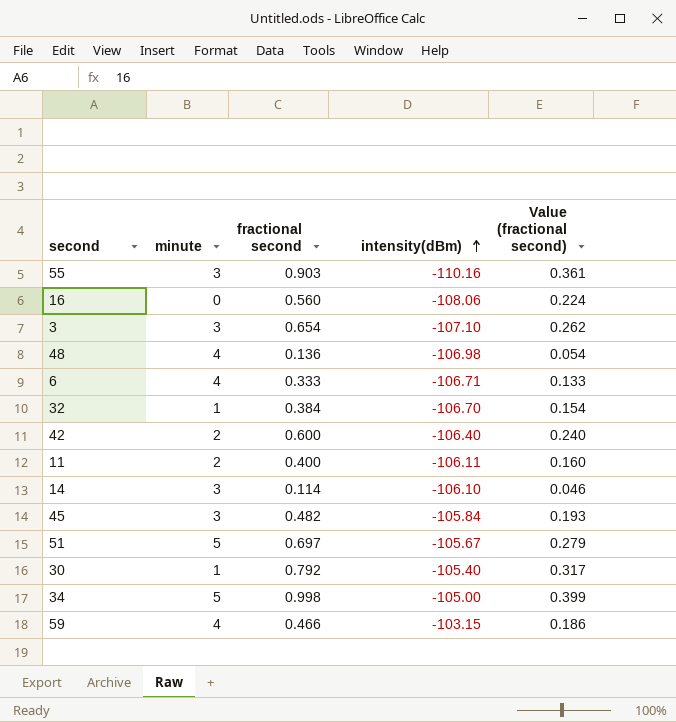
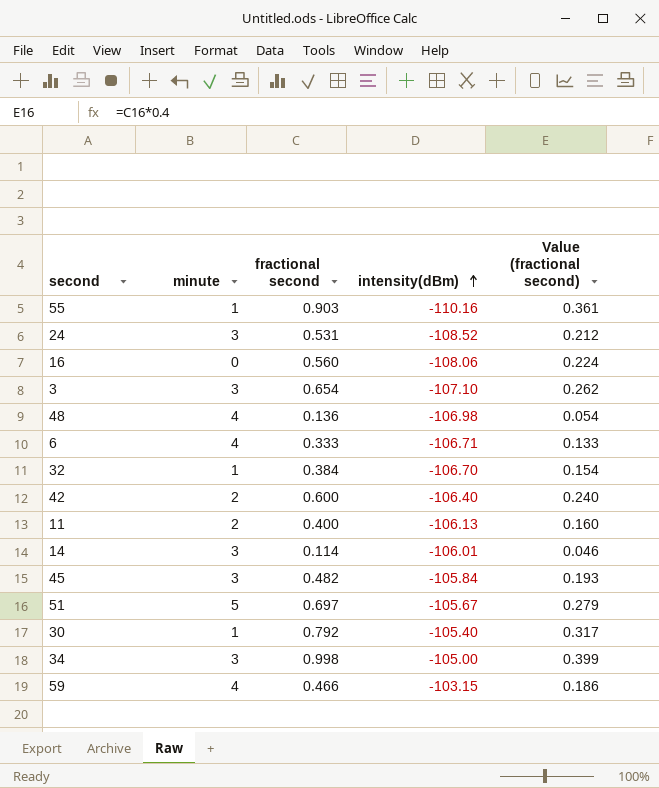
55 | minute: 3 -> 1
row 24: none -> 3 | 0.531 | -108.52 | 0.212
11 | intensity(dBm): -106.11 -> -106.13
14 | intensity(dBm): -106.10 -> -106.01
34 | minute: 5 -> 3

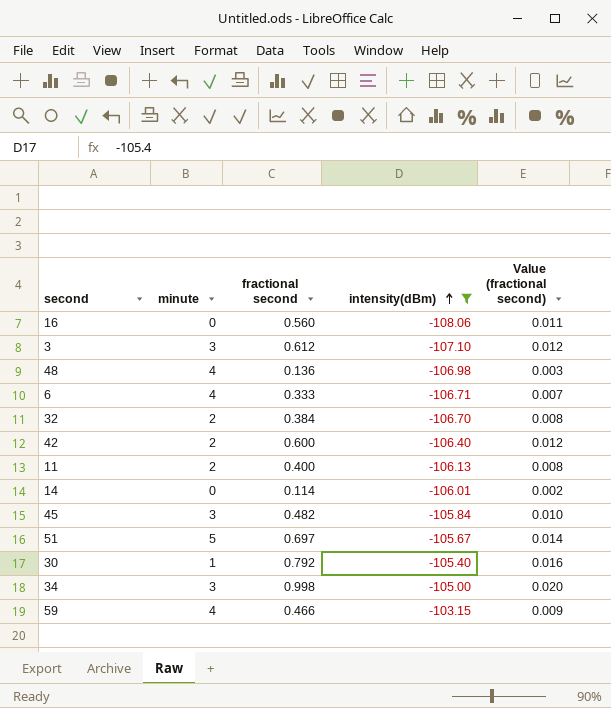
filter: none -> intensity(dBm) >= -108.06
column Value (fractional second) | formula: [fractional second] * 0.4 -> [fractional second] * 0.02
3 | fractional second: 0.654 -> 0.612
32 | minute: 1 -> 2
14 | minute: 3 -> 0

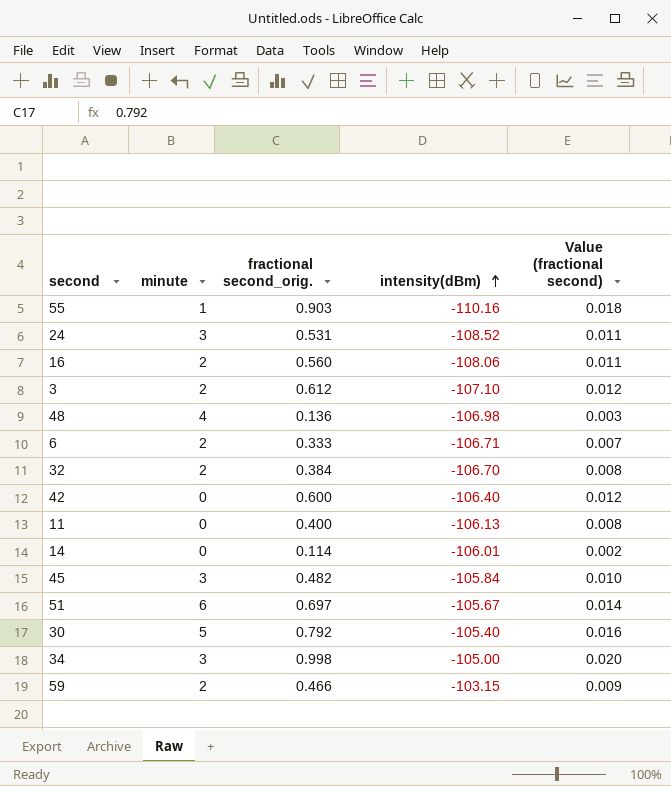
filter: intensity(dBm) >= -108.06 -> none
column name: fractional second -> fractional second_orig.
16 | minute: 0 -> 2
3 | minute: 3 -> 2
6 | minute: 4 -> 2
42 | minute: 2 -> 0
11 | minute: 2 -> 0
51 | minute: 5 -> 6
30 | minute: 1 -> 5
59 | minute: 4 -> 2

